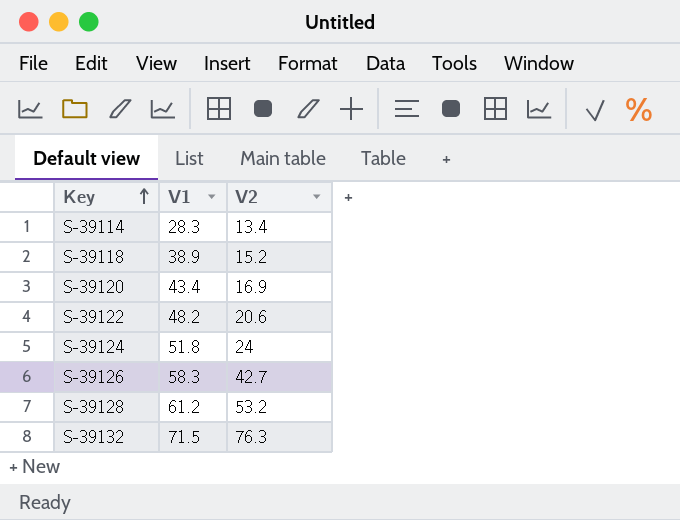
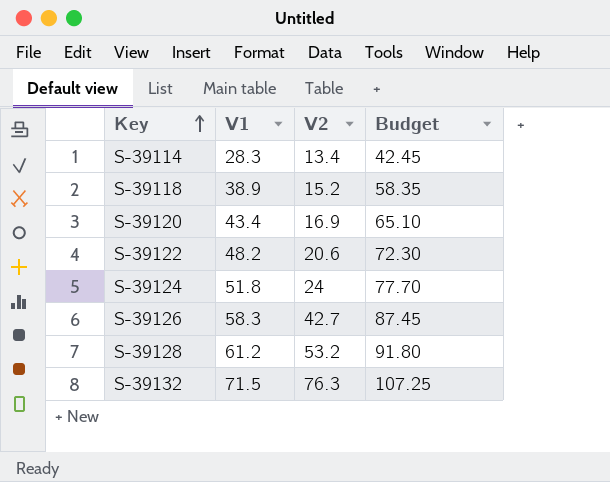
column Budget | formula: none -> [V1] * 1.5

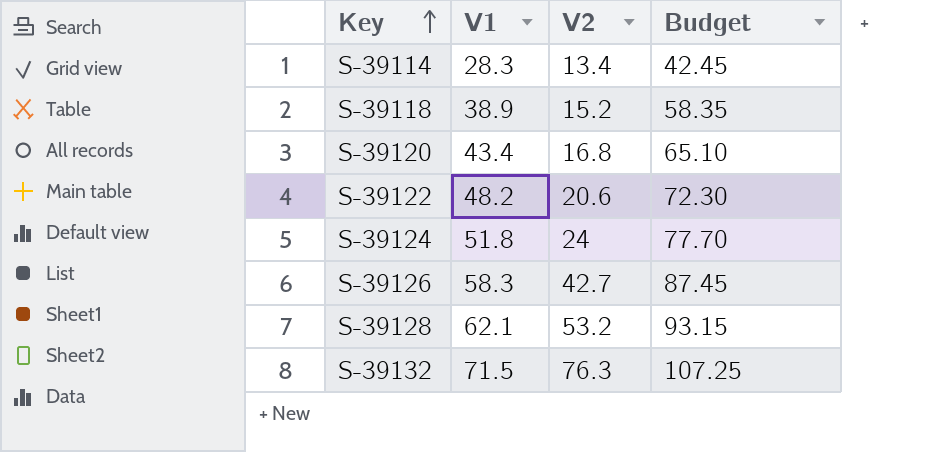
S-39120 | V2: 16.9 -> 16.8
S-39128 | V1: 61.2 -> 62.1
S-39128 | Budget: 91.80 -> 93.15

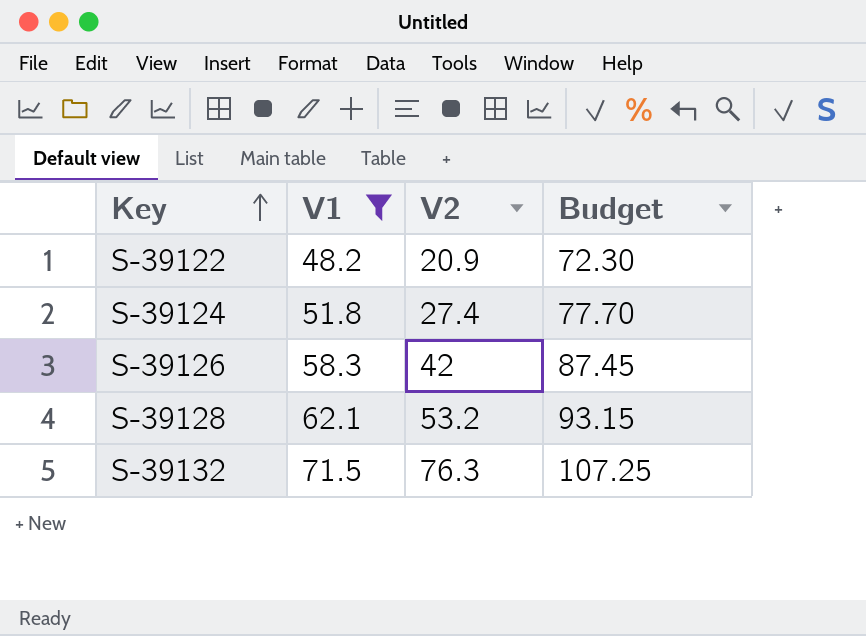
filter: none -> V1 >= 48.2
S-39122 | V2: 20.6 -> 20.9
S-39124 | V2: 24 -> 27.4
S-39126 | V2: 42.7 -> 42

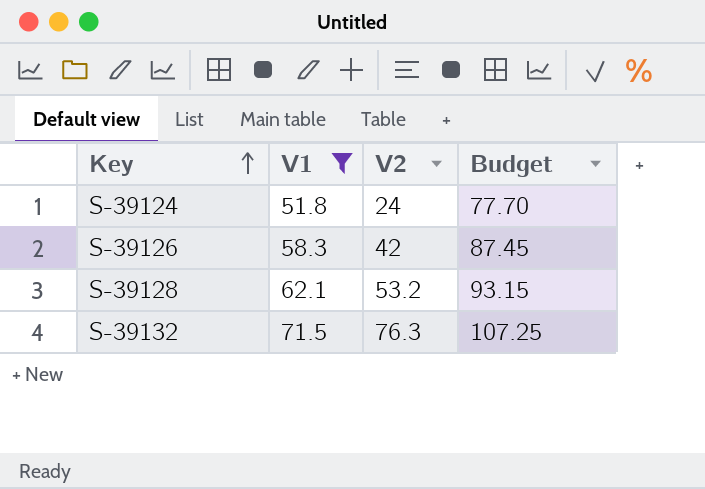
row S-39122: 48.2 | 20.9 | 72.30 -> none
S-39124 | V2: 27.4 -> 24

